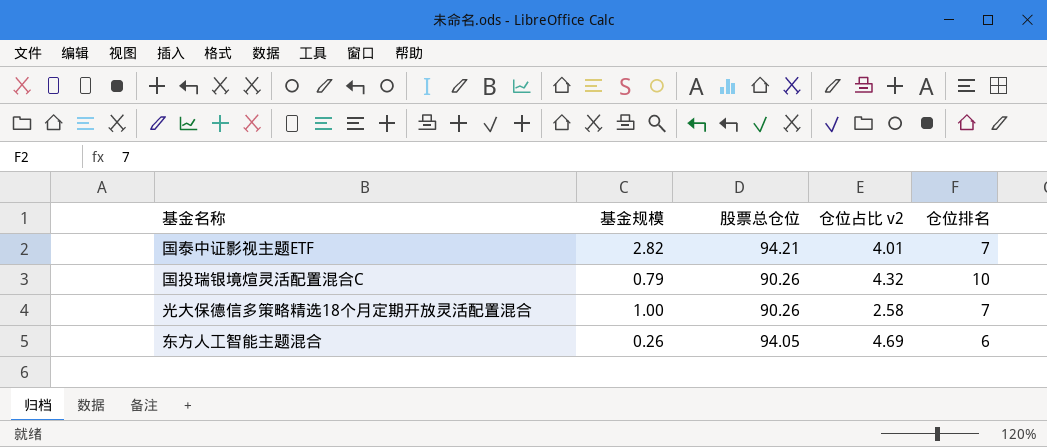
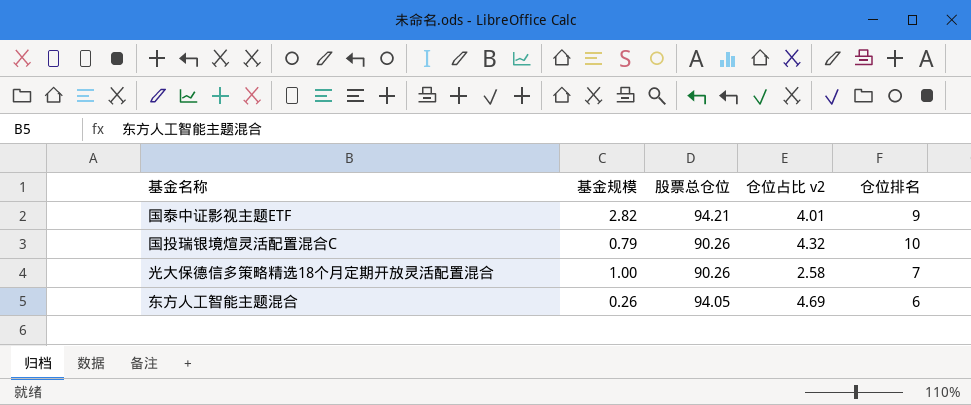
国泰中证影视主题ETF | 仓位排名: 7 -> 9

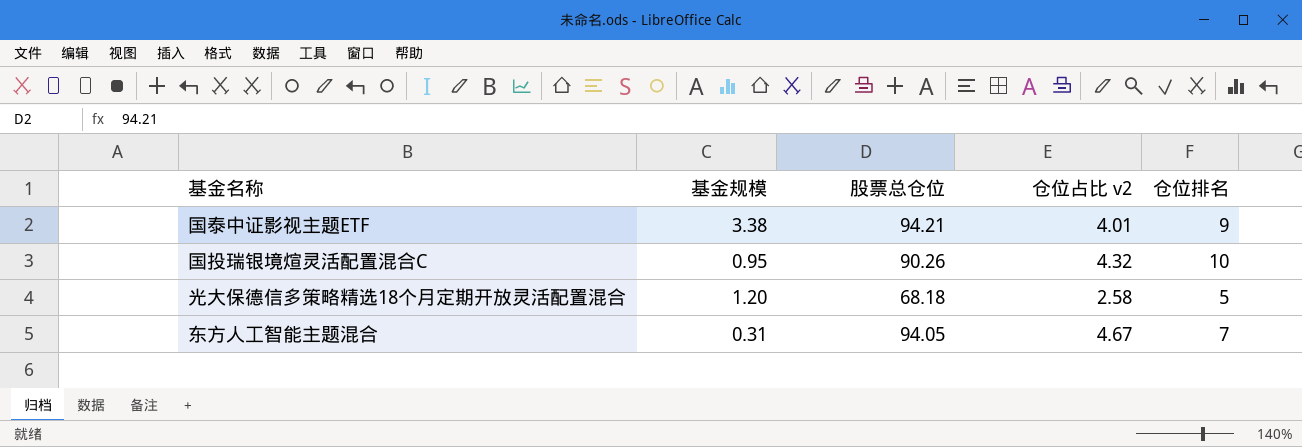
国泰中证影视主题ETF | 基金规模: 2.82 -> 3.38
国投瑞银境煊灵活配置混合C | 基金规模: 0.79 -> 0.95
光大保德信多策略精选18个月定期开放灵活配置混合 | 基金规模: 1.00 -> 1.20
光大保德信多策略精选18个月定期开放灵活配置混合 | 股票总仓位: 90.26 -> 68.18
光大保德信多策略精选18个月定期开放灵活配置混合 | 仓位排名: 7 -> 5
东方人工智能主题混合 | 基金规模: 0.26 -> 0.31
东方人工智能主题混合 | 仓位占比 v2: 4.69 -> 4.67
东方人工智能主题混合 | 仓位排名: 6 -> 7

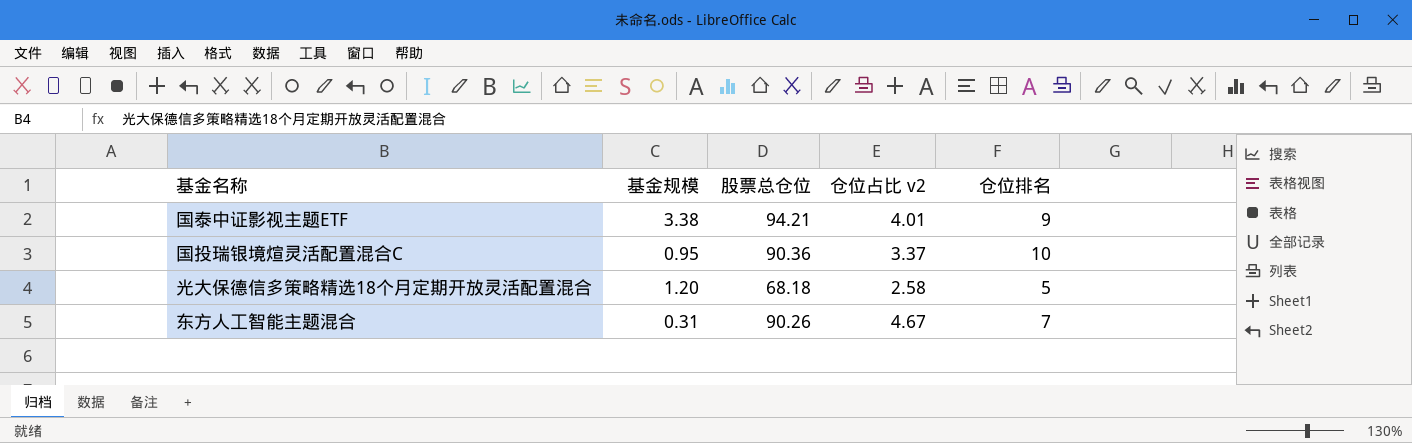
国投瑞银境煊灵活配置混合C | 股票总仓位: 90.26 -> 90.36
国投瑞银境煊灵活配置混合C | 仓位占比 v2: 4.32 -> 3.37
东方人工智能主题混合 | 股票总仓位: 94.05 -> 90.26

